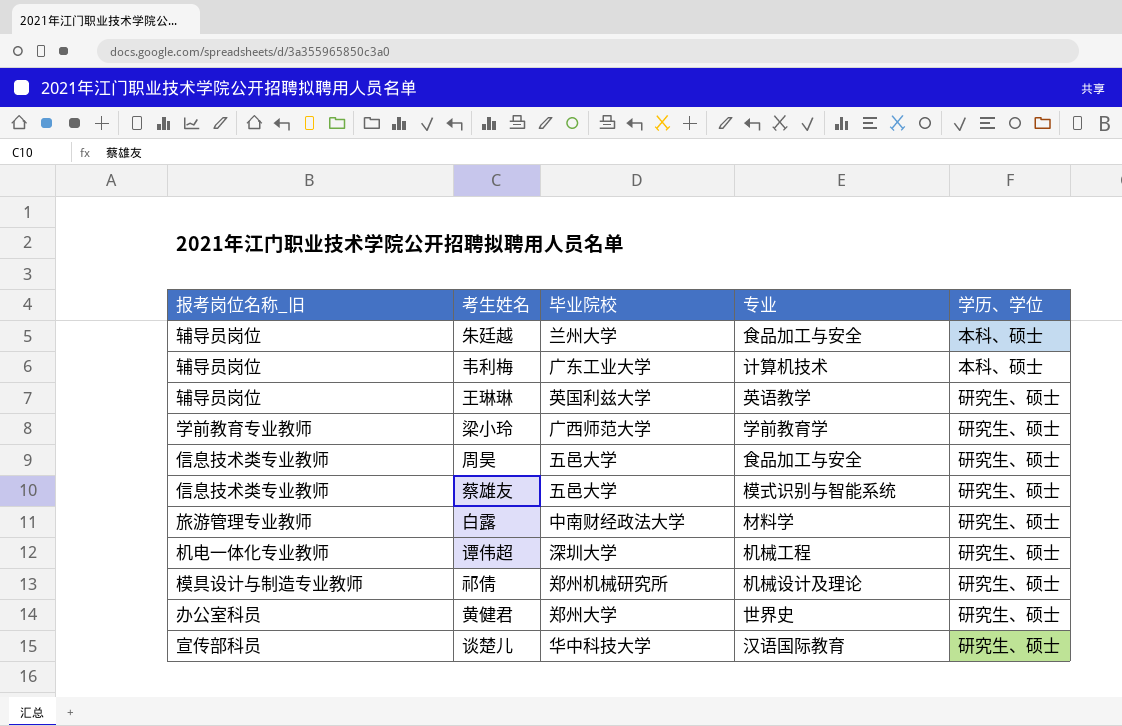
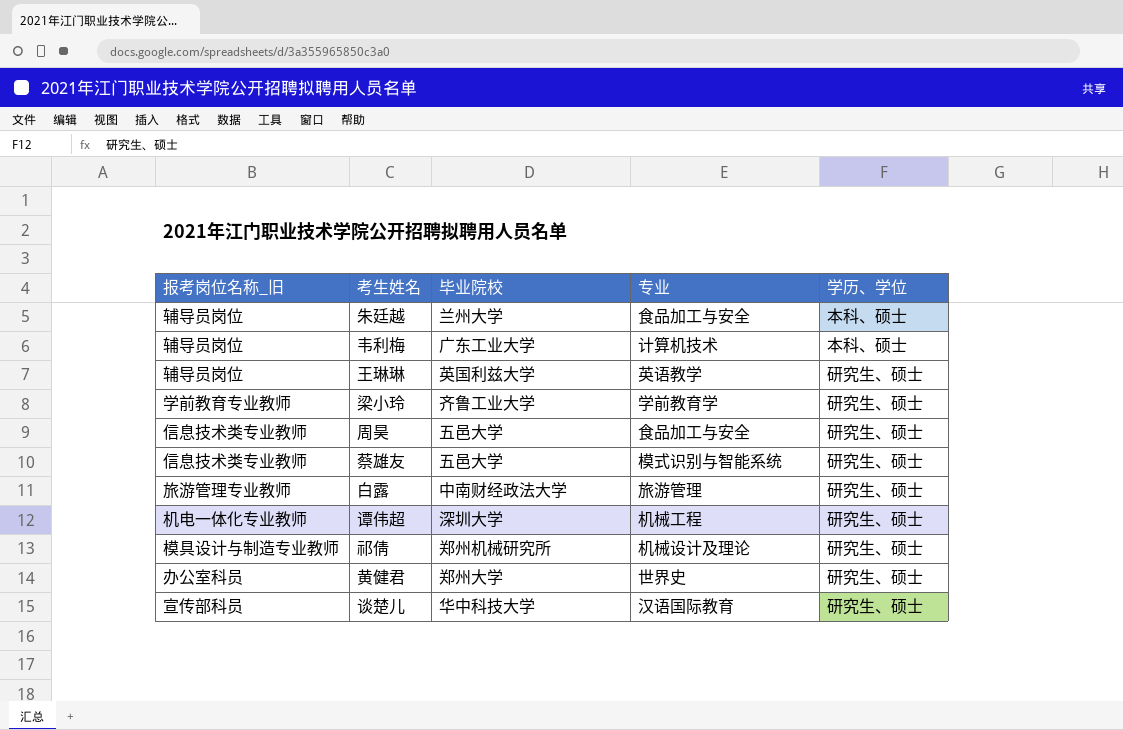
梁小玲 | 毕业院校: 广西师范大学 -> 齐鲁工业大学
白露 | 专业: 材料学 -> 旅游管理

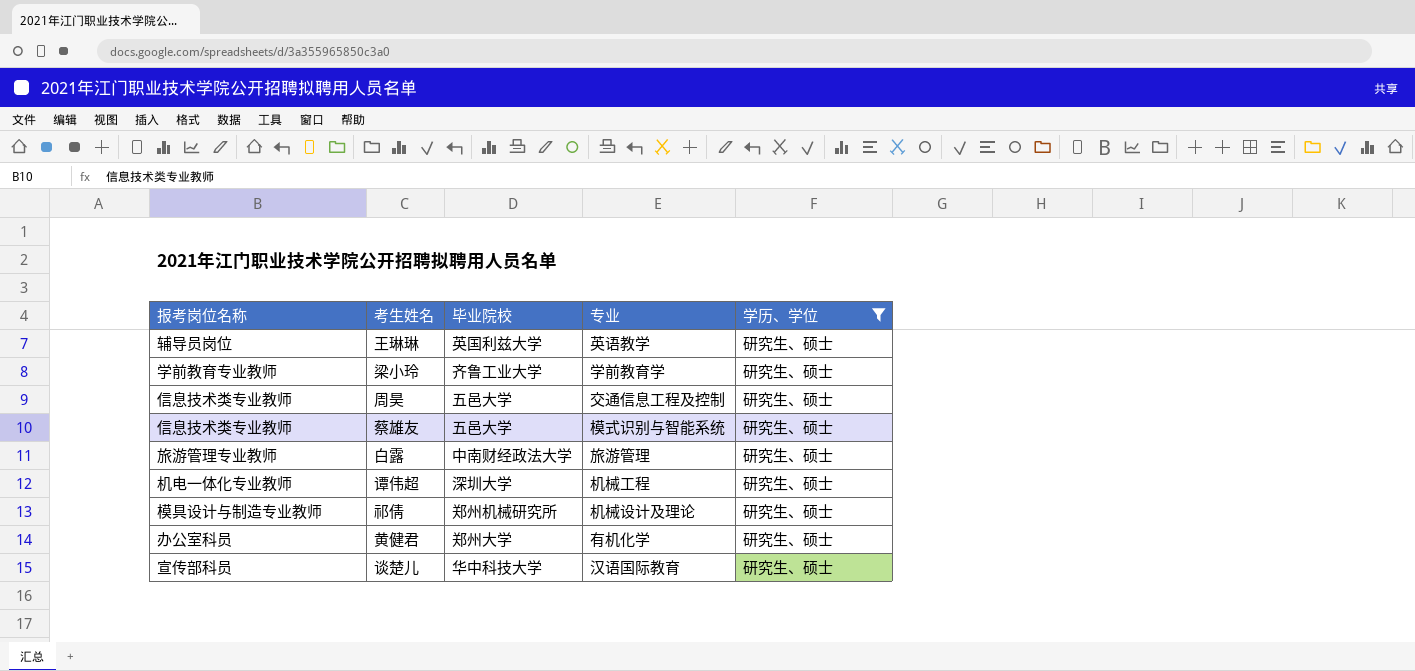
filter: none -> 学历、学位 = 研究生、硕士
column name: 报考岗位名称_旧 -> 报考岗位名称
周昊 | 专业: 食品加工与安全 -> 交通信息工程及控制
黄健君 | 专业: 世界史 -> 有机化学

